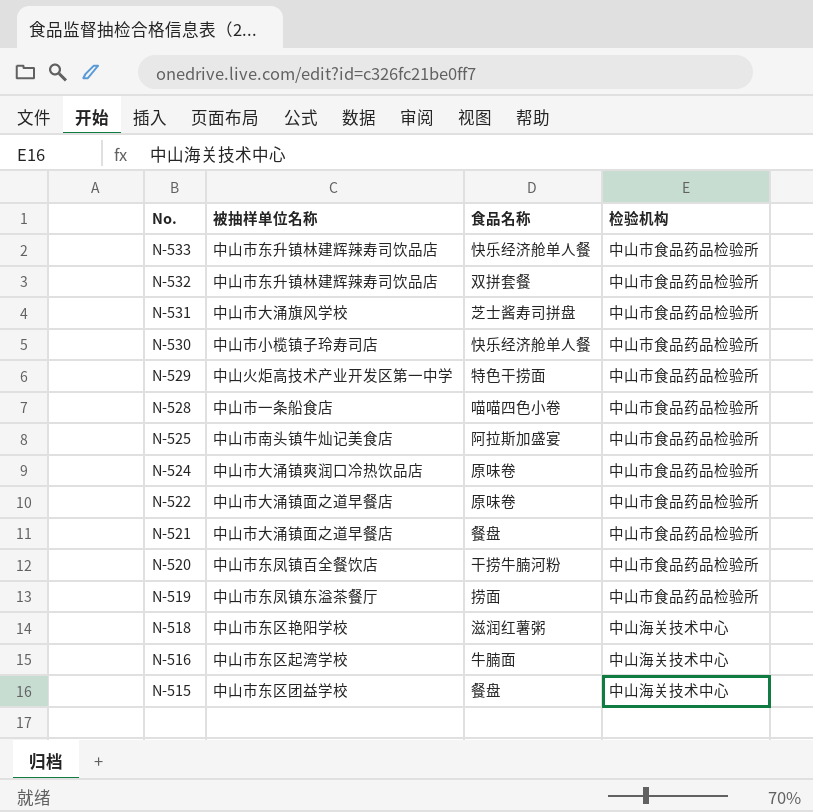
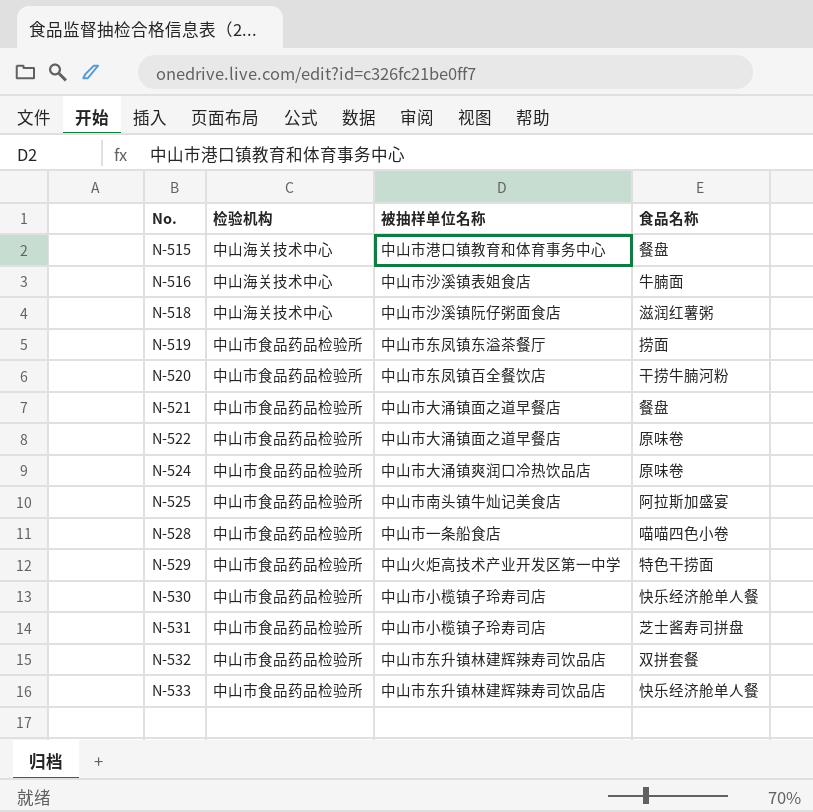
row order: No. descending -> No. ascending
column 检验机构 | position: 4 -> 2
N-515 | 被抽样单位名称: 中山市东区团益学校 -> 中山市港口镇教育和体育事务中心
N-516 | 被抽样单位名称: 中山市东区起湾学校 -> 中山市沙溪镇表姐食店
N-518 | 被抽样单位名称: 中山市东区艳阳学校 -> 中山市沙溪镇阮仔粥面食店
N-531 | 被抽样单位名称: 中山市大涌旗风学校 -> 中山市小榄镇子玲寿司店

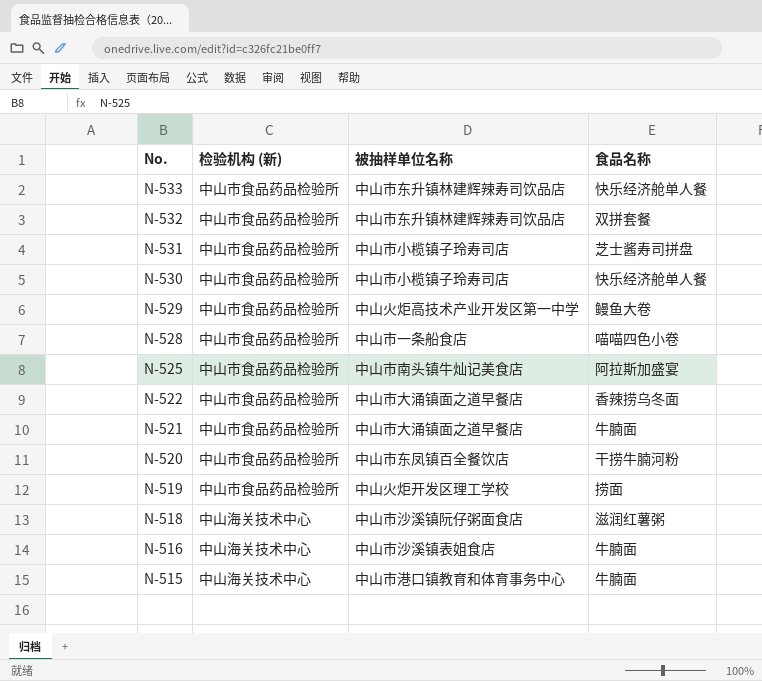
row order: No. ascending -> No. descending
column name: 检验机构 -> 检验机构 (新)
row N-524: 中山市食品药品检验所 | 中山市大涌镇爽润口冷热饮品店 | 原味卷 -> none
N-529 | 食品名称: 特色干捞面 -> 鳗鱼大卷
N-522 | 食品名称: 原味卷 -> 香辣捞乌冬面
N-521 | 食品名称: 餐盘 -> 牛腩面
N-519 | 被抽样单位名称: 中山市东凤镇东溢茶餐厅 -> 中山火炬开发区理工学校
N-515 | 食品名称: 餐盘 -> 牛腩面

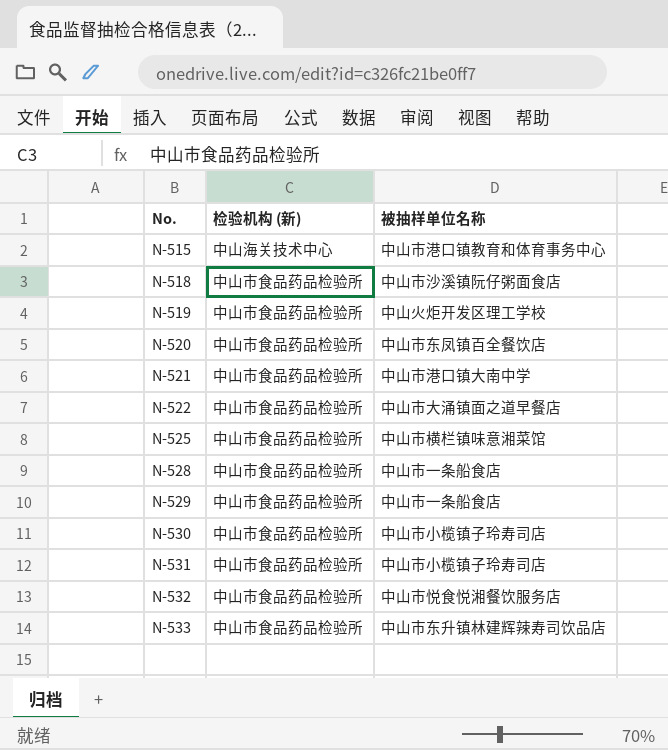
row order: No. descending -> No. ascending
column 食品名称 | position: 4 -> none
row N-516: 中山海关技术中心 | 中山市沙溪镇表姐食店 | 牛腩面 -> none
N-518 | 检验机构 (新): 中山海关技术中心 -> 中山市食品药品检验所
N-521 | 被抽样单位名称: 中山市大涌镇面之道早餐店 -> 中山市港口镇大南中学
N-525 | 被抽样单位名称: 中山市南头镇牛灿记美食店 -> 中山市横栏镇味意湘菜馆
N-529 | 被抽样单位名称: 中山火炬高技术产业开发区第一中学 -> 中山市一条船食店
N-532 | 被抽样单位名称: 中山市东升镇林建辉辣寿司饮品店 -> 中山市悦食悦湘餐饮服务店

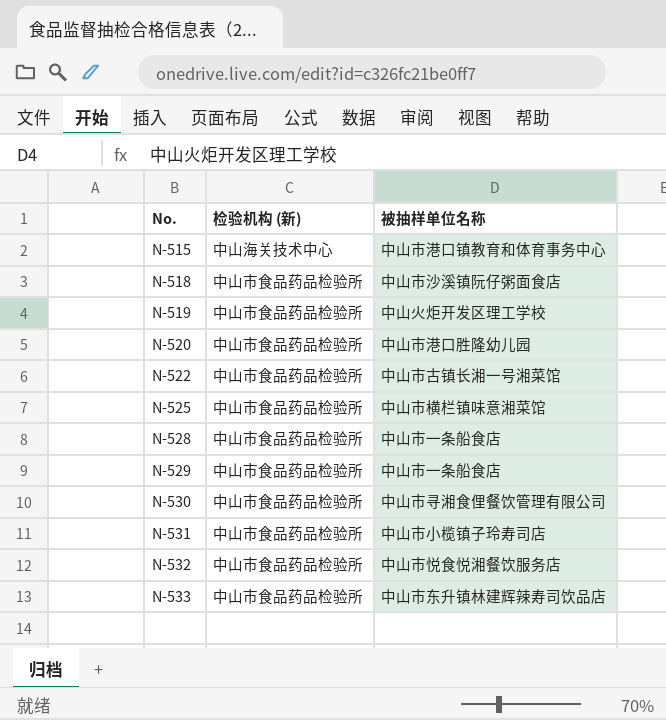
row N-521: 中山市食品药品检验所 | 中山市港口镇大南中学 -> none
N-520 | 被抽样单位名称: 中山市东凤镇百全餐饮店 -> 中山市港口胜隆幼儿园
N-522 | 被抽样单位名称: 中山市大涌镇面之道早餐店 -> 中山市古镇长湘一号湘菜馆
N-530 | 被抽样单位名称: 中山市小榄镇子玲寿司店 -> 中山市寻湘食俚餐饮管理有限公司

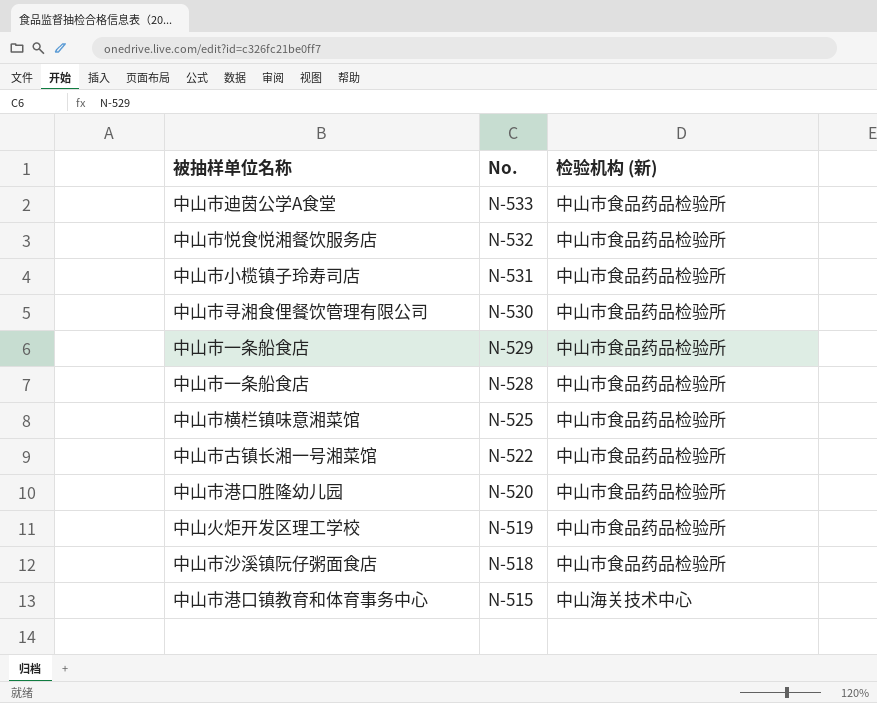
row order: No. ascending -> No. descending
column 被抽样单位名称 | position: 3 -> 1
N-533 | 被抽样单位名称: 中山市东升镇林建辉辣寿司饮品店 -> 中山市迪茵公学A食堂

